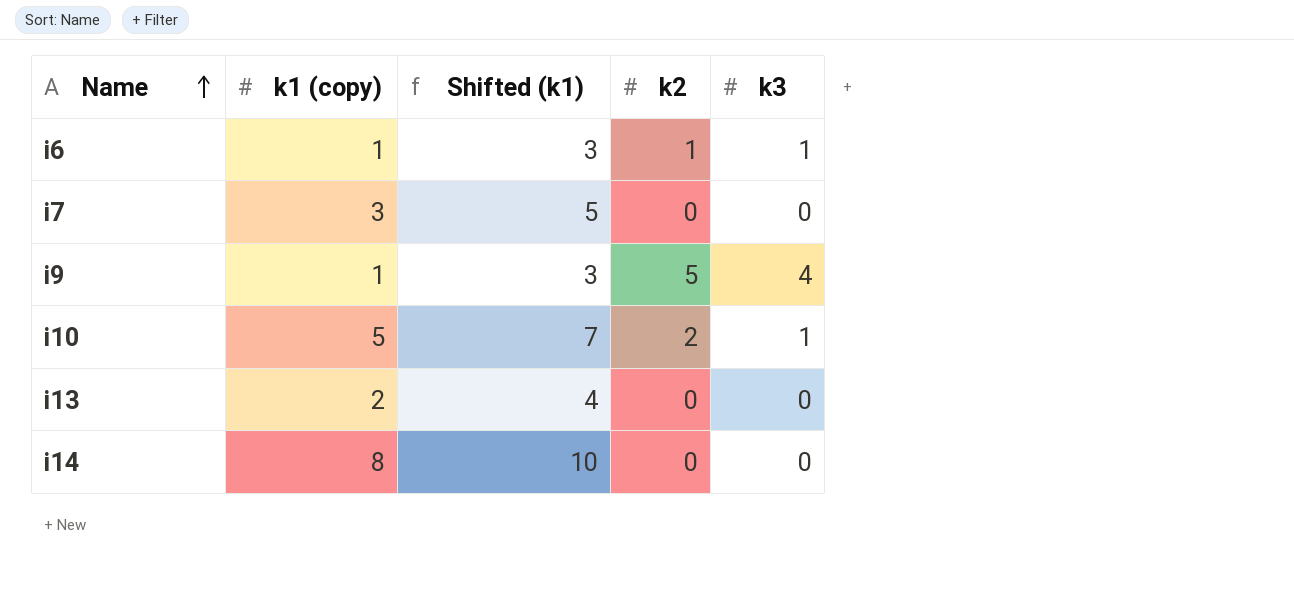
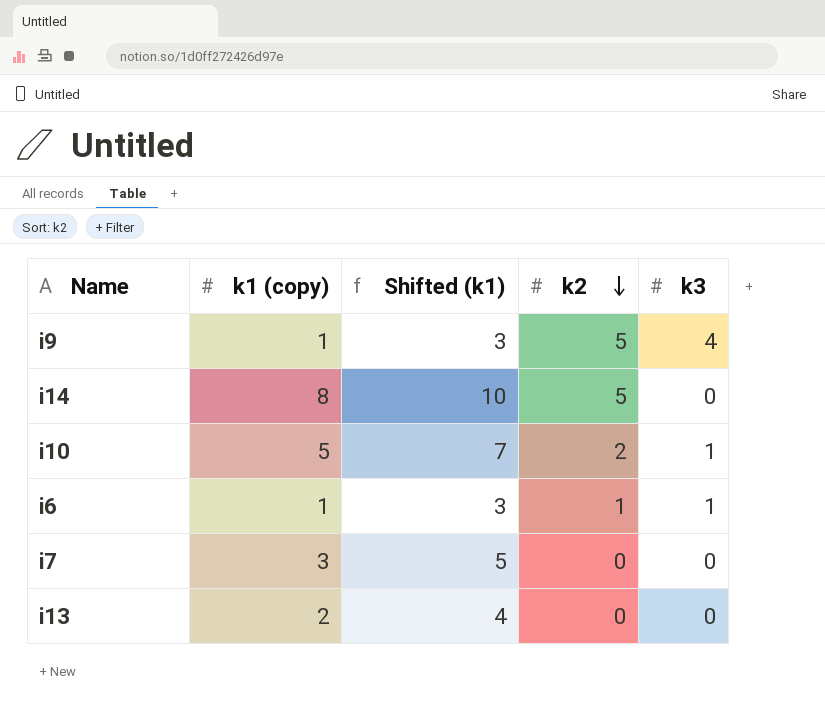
row order: Name ascending -> k2 descending
i14 | k2: 0 -> 5

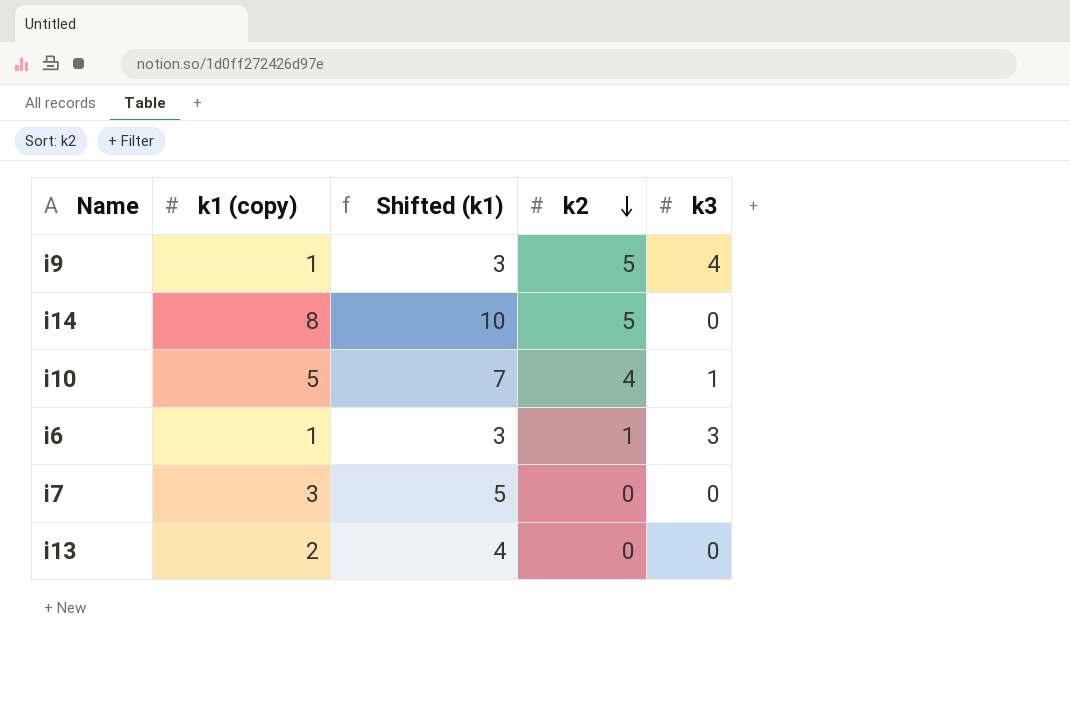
i10 | k2: 2 -> 4
i6 | k3: 1 -> 3

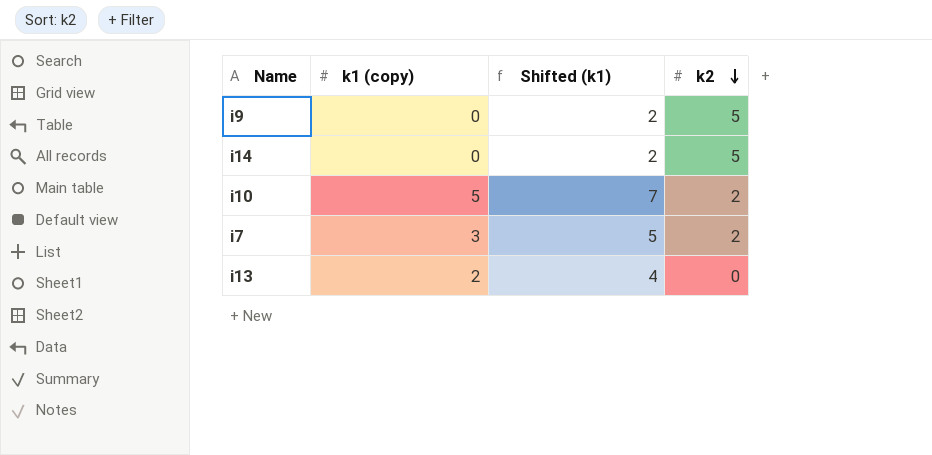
column k3 | position: 5 -> none
row i6: 1 | 3 | 1 | 3 -> none
i9 | k1 (copy): 1 -> 0
i9 | Shifted (k1): 3 -> 2
i14 | k1 (copy): 8 -> 0
i14 | Shifted (k1): 10 -> 2
i10 | k2: 4 -> 2
i7 | k2: 0 -> 2

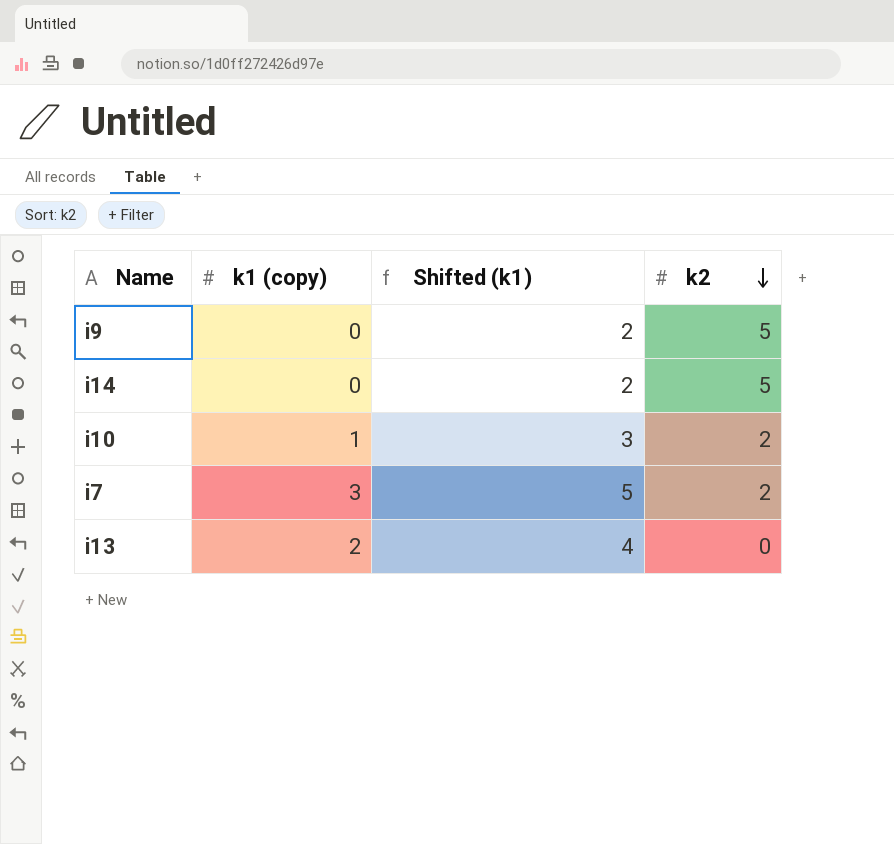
i10 | k1 (copy): 5 -> 1
i10 | Shifted (k1): 7 -> 3

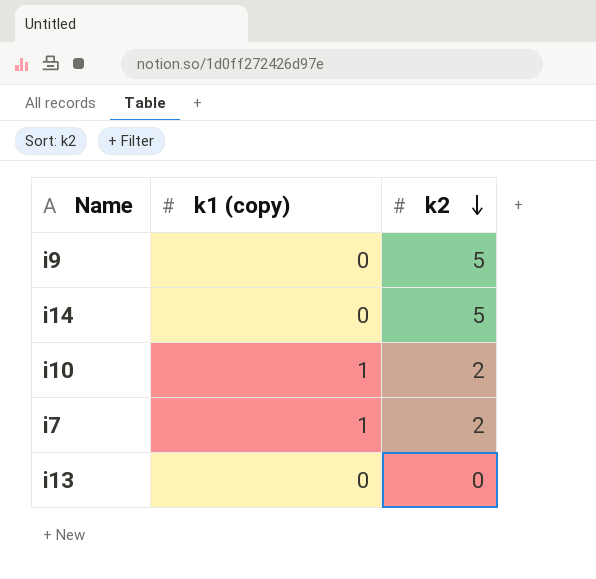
column Shifted (k1) | formula: [k1 (copy)] + 2 -> none
i7 | k1 (copy): 3 -> 1
i13 | k1 (copy): 2 -> 0

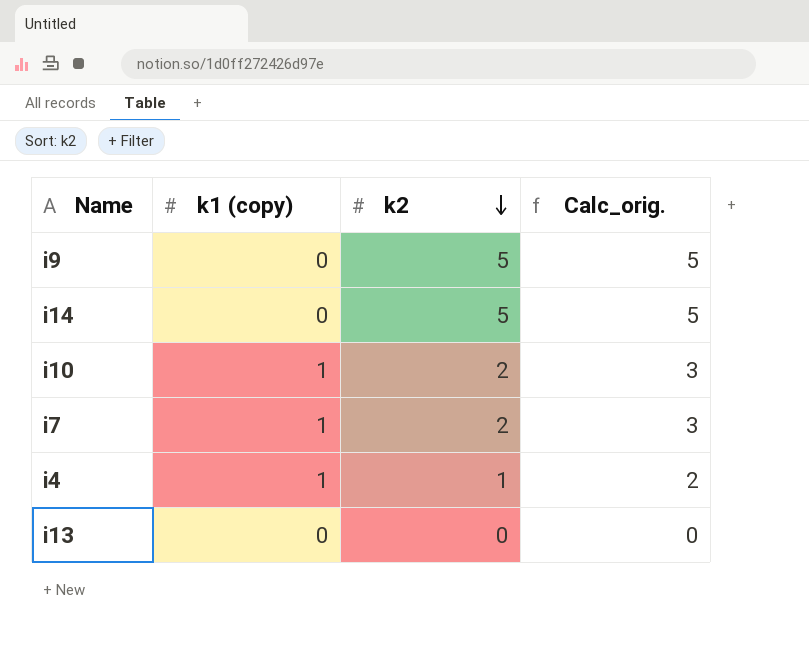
column Calc_orig. | formula: none -> [k1 (copy)] + [k2]
row i4: none -> 1 | 1 | 2

